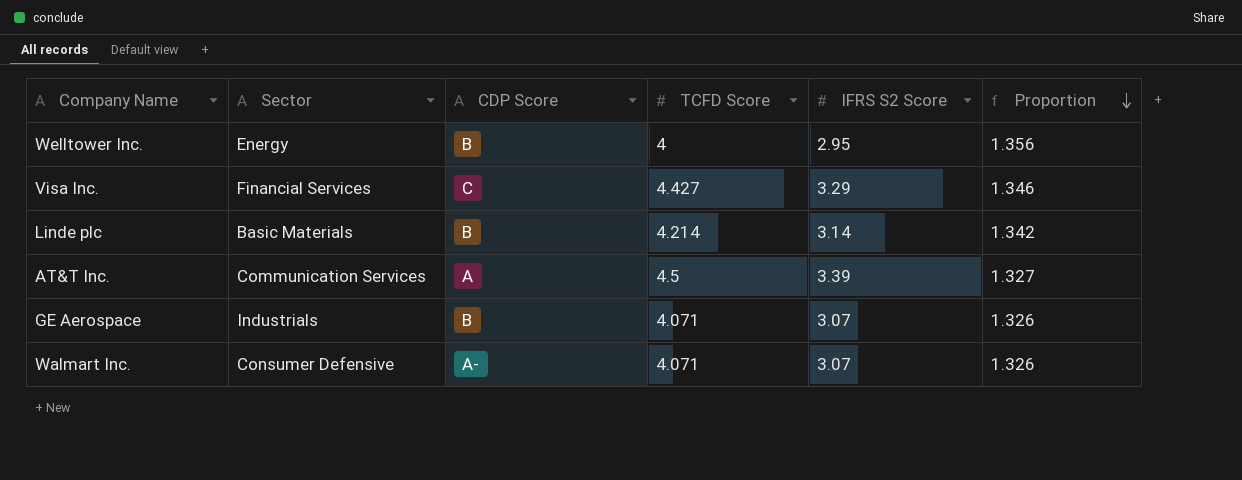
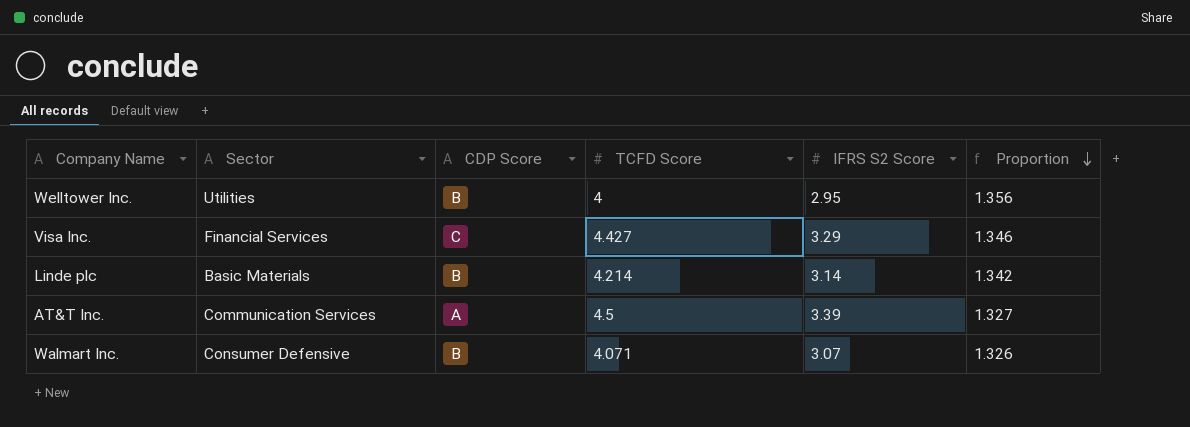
row GE Aerospace: Industrials | B | 4.071 | 3.07 | 1.326 -> none
Welltower Inc. | Sector: Energy -> Utilities
Walmart Inc. | CDP Score: A- -> B

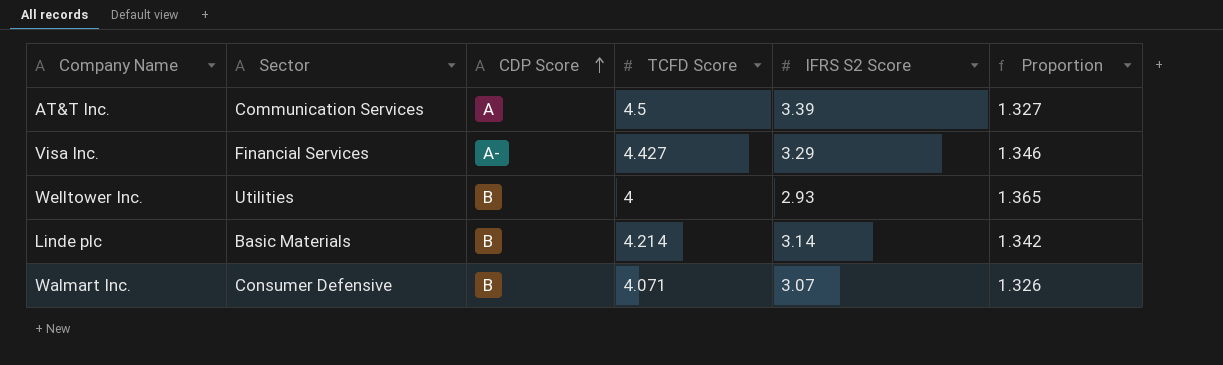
row order: Proportion descending -> CDP Score ascending
Visa Inc. | CDP Score: C -> A-
Welltower Inc. | IFRS S2 Score: 2.95 -> 2.93
Welltower Inc. | Proportion: 1.356 -> 1.365

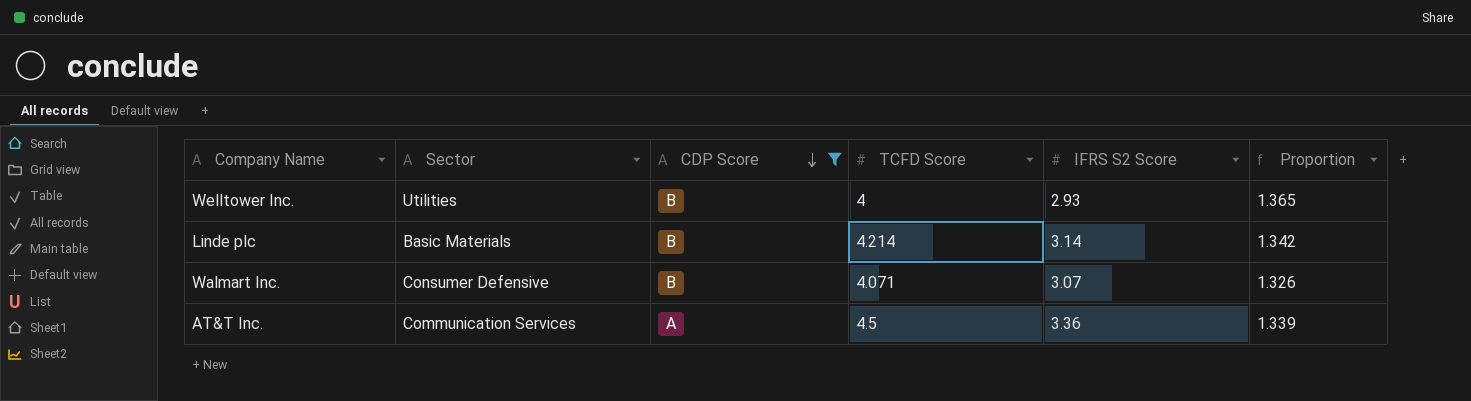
filter: none -> CDP Score != A-
row order: CDP Score ascending -> CDP Score descending
AT&T Inc. | IFRS S2 Score: 3.39 -> 3.36
AT&T Inc. | Proportion: 1.327 -> 1.339

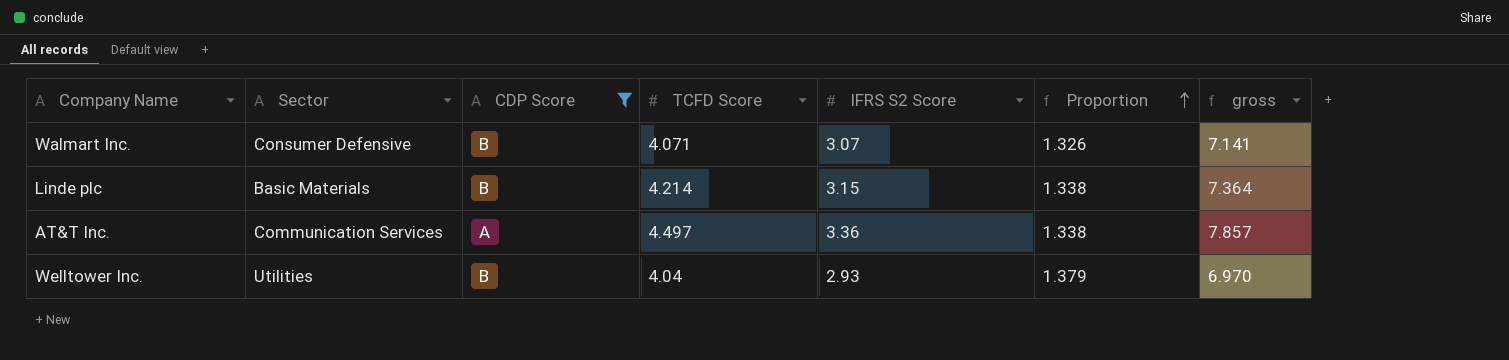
row order: CDP Score descending -> Proportion ascending
column gross | formula: none -> [TCFD Score] + [IFRS S2 Score]
Linde plc | IFRS S2 Score: 3.14 -> 3.15
Linde plc | Proportion: 1.342 -> 1.338
AT&T Inc. | TCFD Score: 4.5 -> 4.497
AT&T Inc. | Proportion: 1.339 -> 1.338
Welltower Inc. | TCFD Score: 4 -> 4.04
Welltower Inc. | Proportion: 1.365 -> 1.379

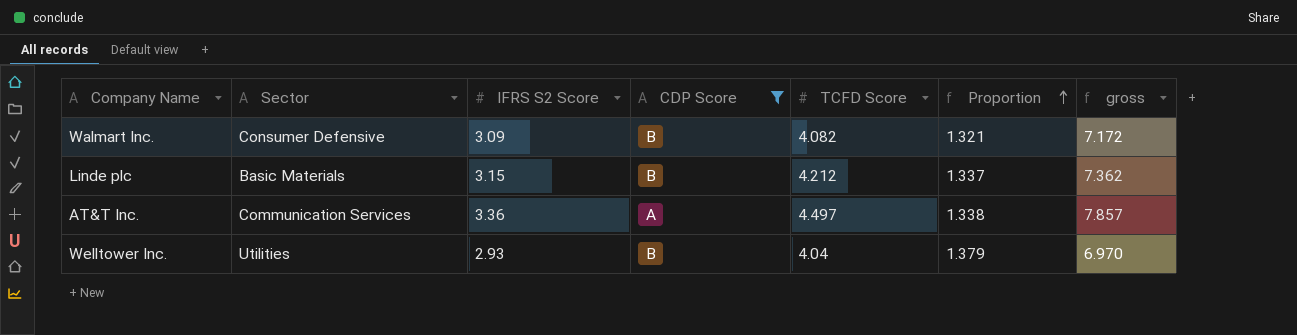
column IFRS S2 Score | position: 5 -> 3
Walmart Inc. | IFRS S2 Score: 3.07 -> 3.09
Walmart Inc. | TCFD Score: 4.071 -> 4.082
Walmart Inc. | Proportion: 1.326 -> 1.321
Walmart Inc. | gross: 7.141 -> 7.172
Linde plc | TCFD Score: 4.214 -> 4.212
Linde plc | Proportion: 1.338 -> 1.337
Linde plc | gross: 7.364 -> 7.362

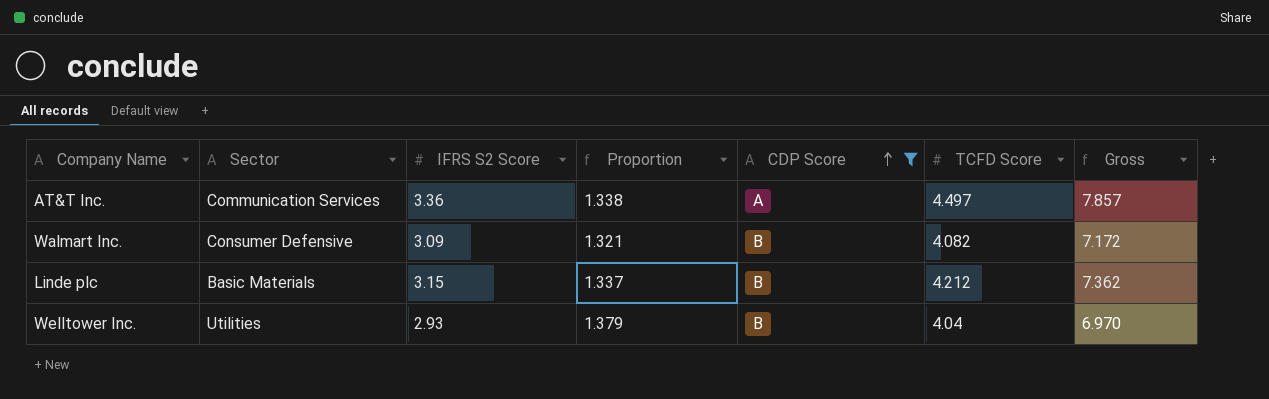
row order: Proportion ascending -> CDP Score ascending
column Proportion | position: 6 -> 4
column name: gross -> Gross

